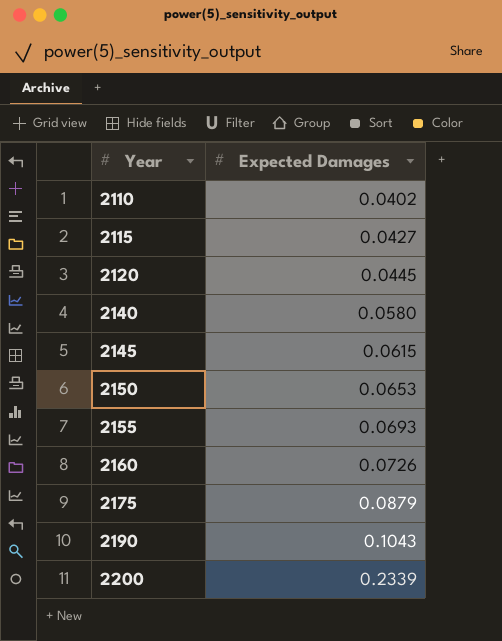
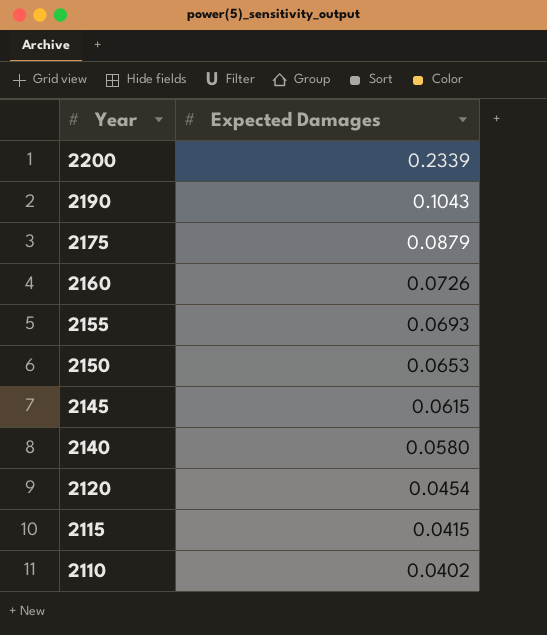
row order: Year ascending -> Year descending
2120 | Expected Damages: 0.0445 -> 0.0454
2115 | Expected Damages: 0.0427 -> 0.0415

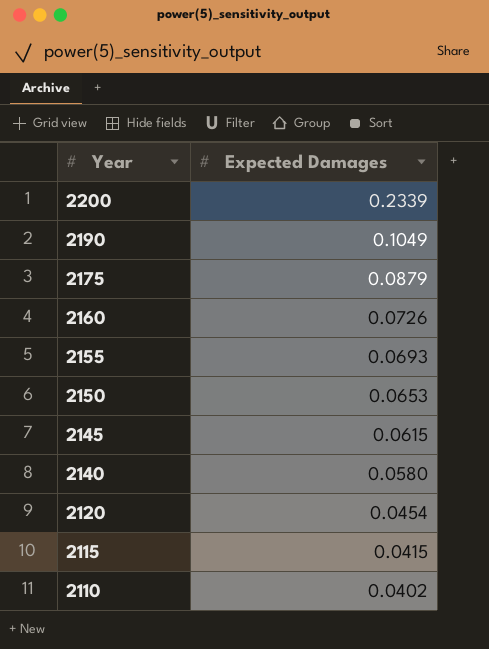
2190 | Expected Damages: 0.1043 -> 0.1049

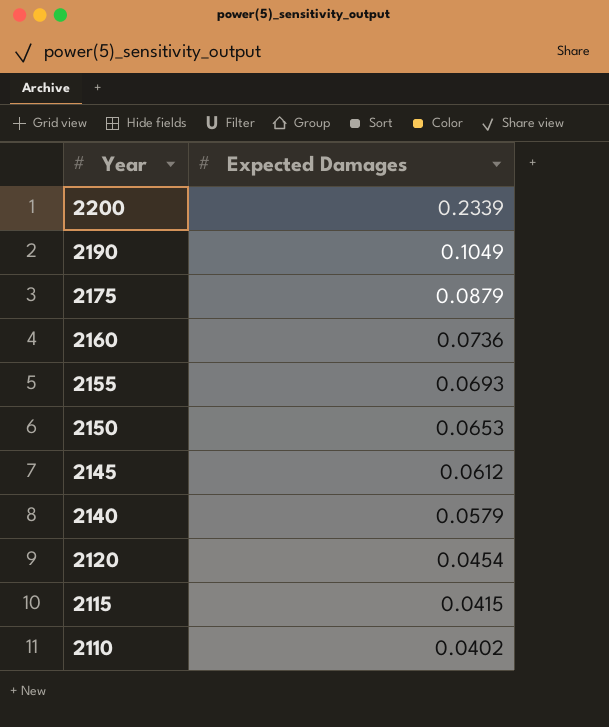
2160 | Expected Damages: 0.0726 -> 0.0736
2145 | Expected Damages: 0.0615 -> 0.0612
2140 | Expected Damages: 0.0580 -> 0.0579

